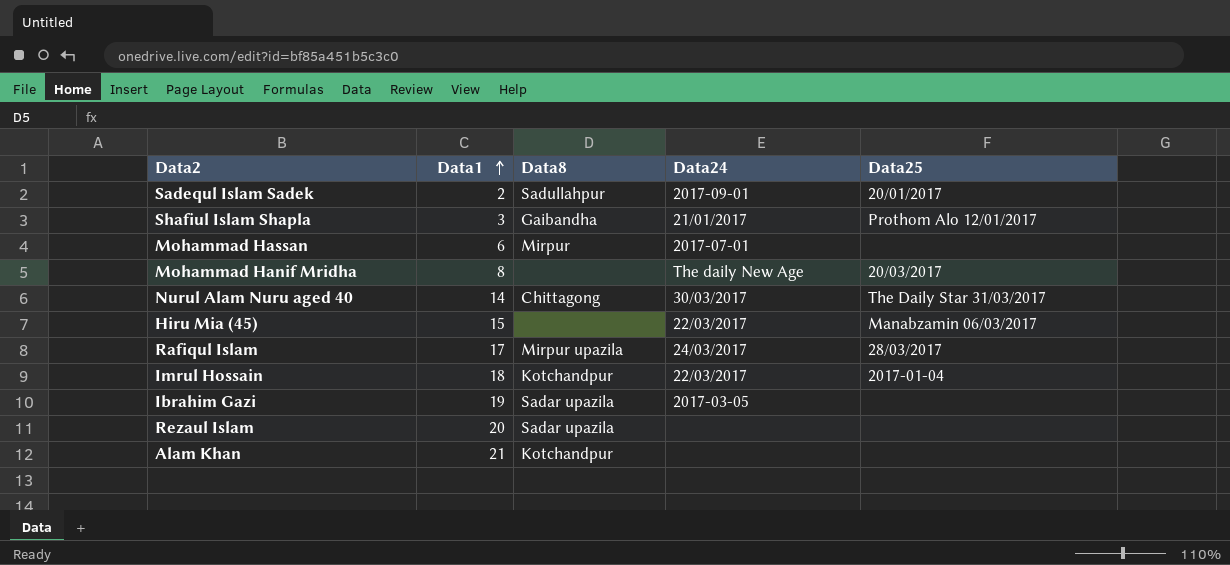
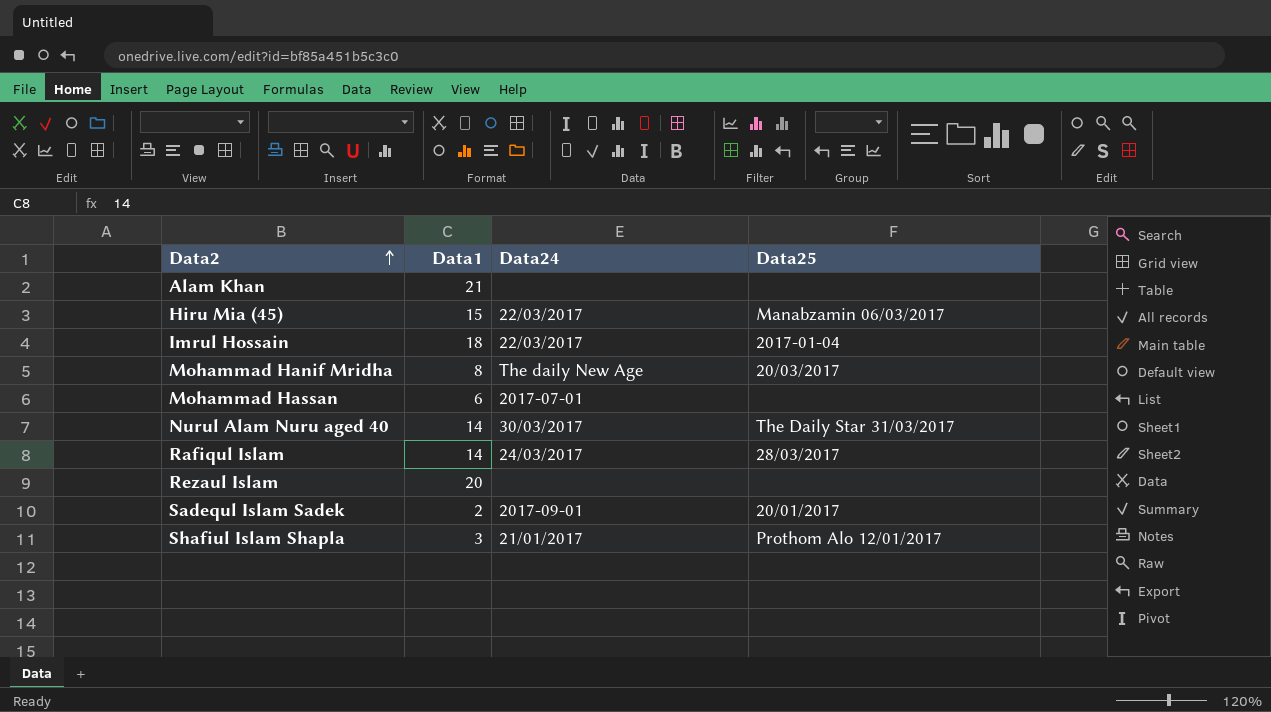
row order: Data1 ascending -> Data2 ascending
column Data8 | position: 3 -> none
row Ibrahim Gazi: 19 | Sadar upazila | 2017-03-05 | none -> none
Rafiqul Islam | Data1: 17 -> 14

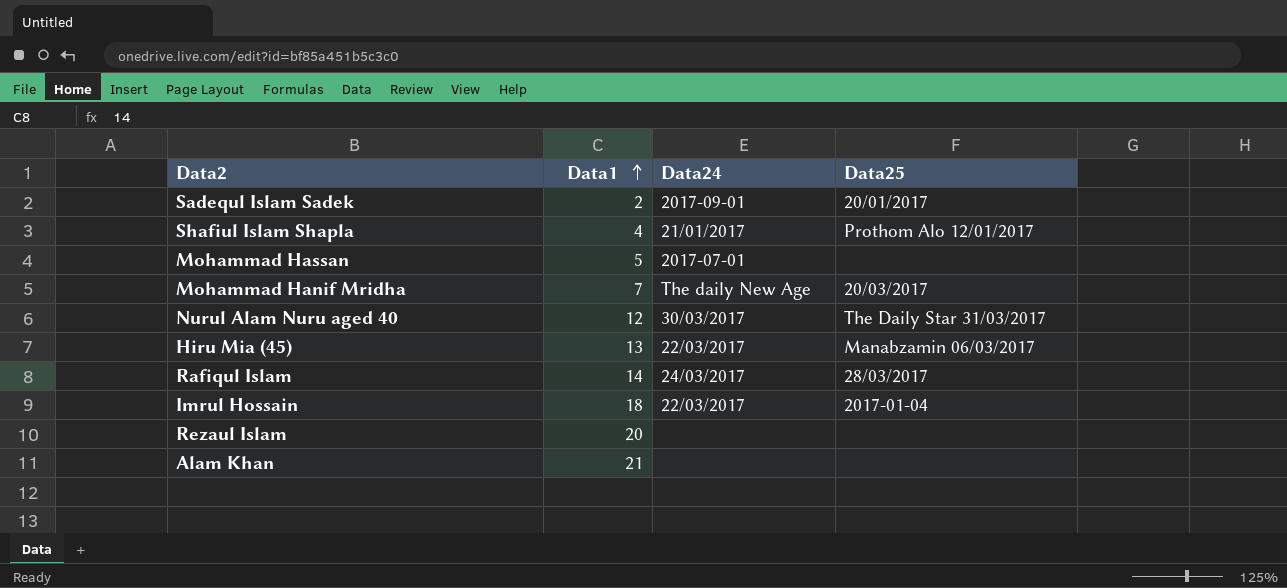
row order: Data2 ascending -> Data1 ascending
Shafiul Islam Shapla | Data1: 3 -> 4
Mohammad Hassan | Data1: 6 -> 5
Mohammad Hanif Mridha | Data1: 8 -> 7
Nurul Alam Nuru aged 40 | Data1: 14 -> 12
Hiru Mia (45) | Data1: 15 -> 13

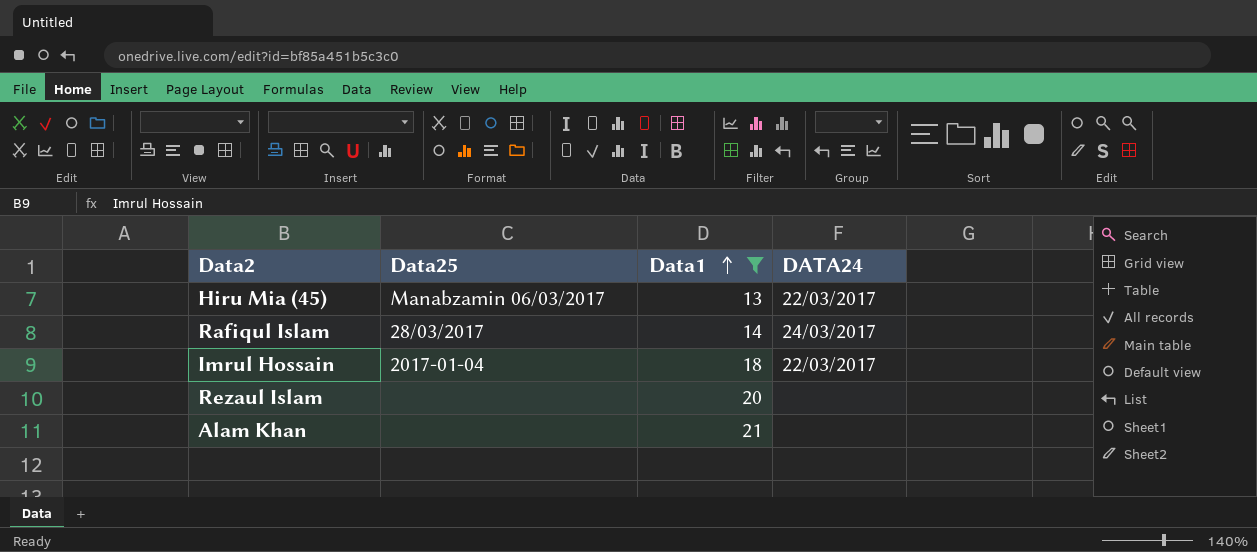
filter: none -> Data1 >= 13
column Data25 | position: 4 -> 2
column name: Data24 -> DATA24

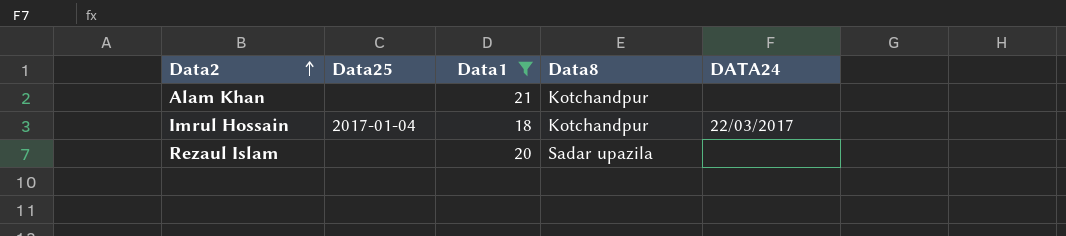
row order: Data1 ascending -> Data2 ascending
column Data8 | position: none -> 4
row Hiru Mia (45): Manabzamin 06/03/2017 | 13 | 22/03/2017 -> none
row Rafiqul Islam: 28/03/2017 | 14 | 24/03/2017 -> none

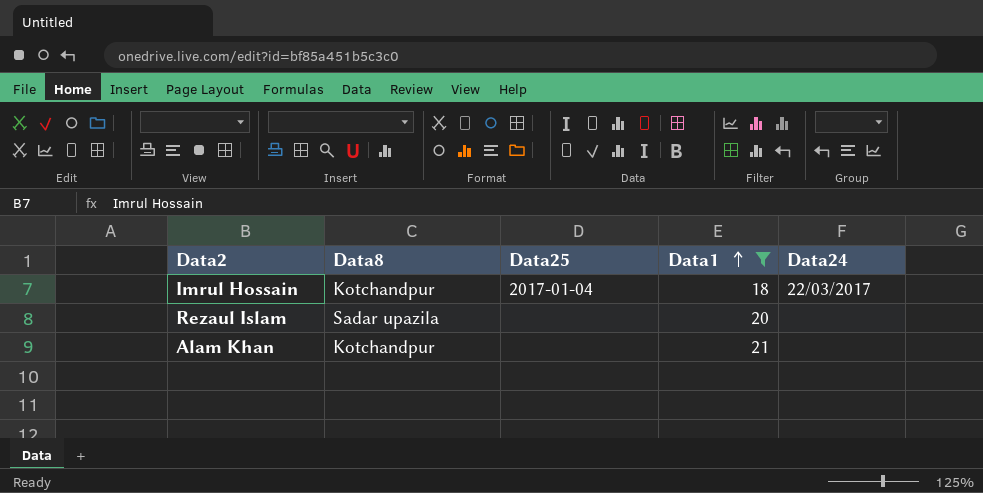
row order: Data2 ascending -> Data1 ascending
column Data8 | position: 4 -> 2
column name: DATA24 -> Data24

